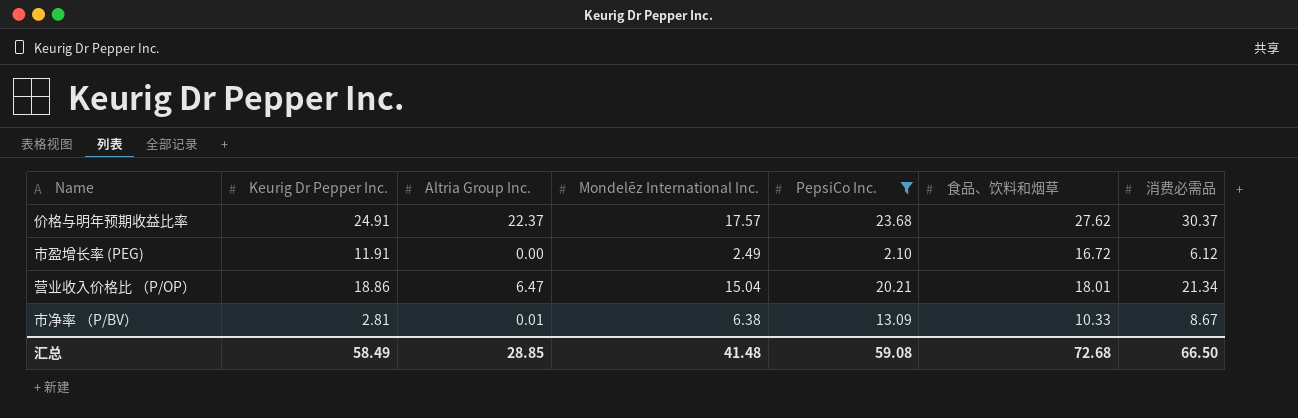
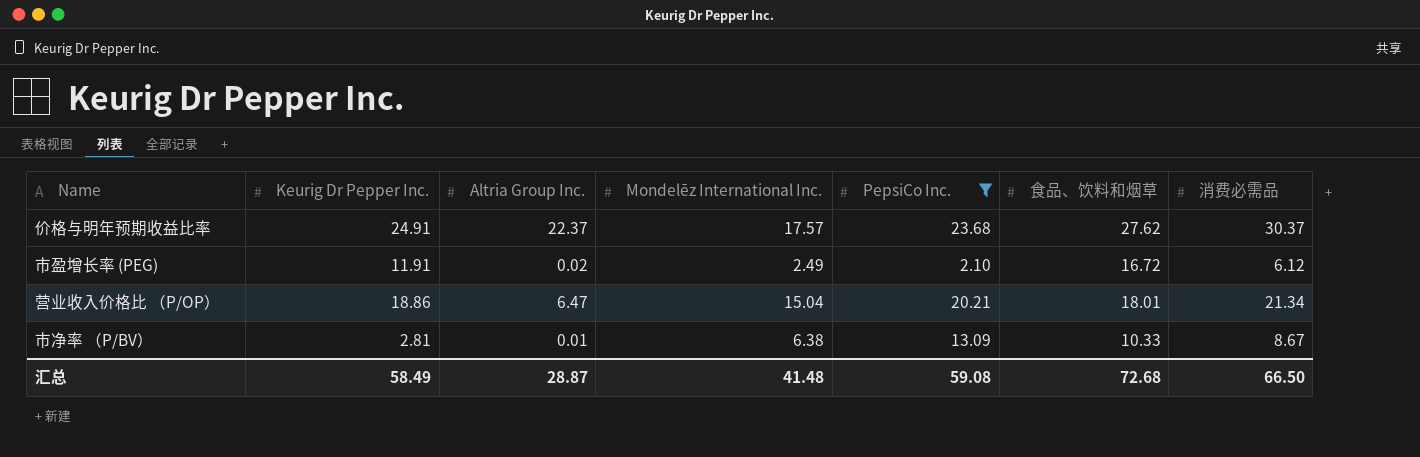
市盈增长率 (PEG) | Altria Group Inc.: 0.00 -> 0.02
汇总 | Altria Group Inc.: 28.85 -> 28.87

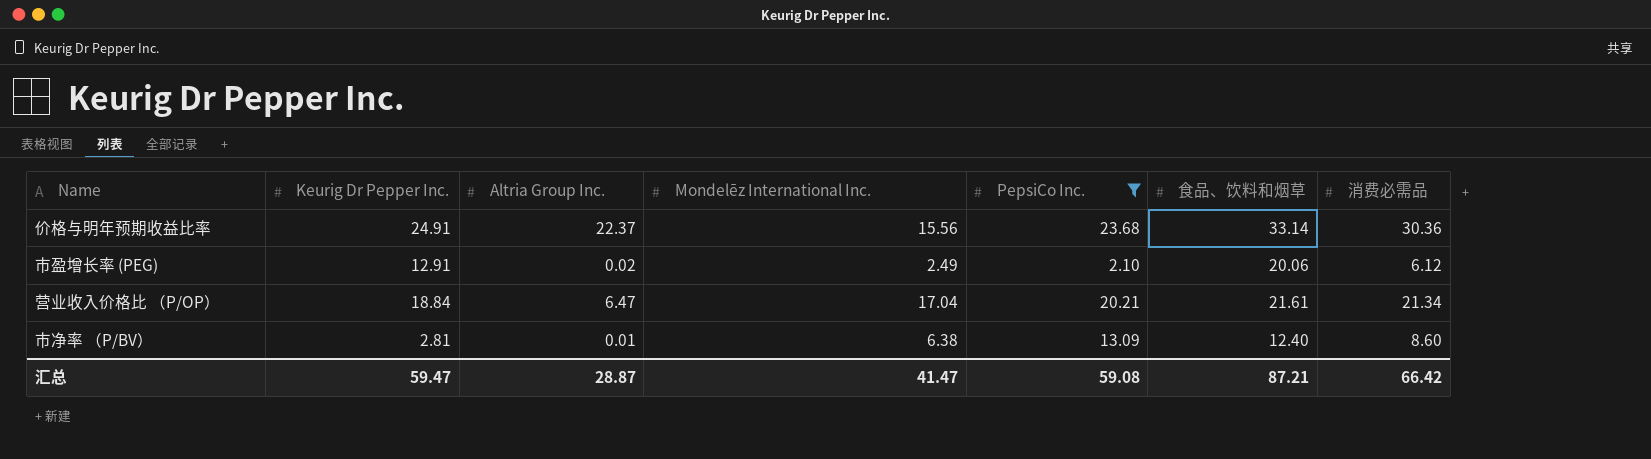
价格与明年预期收益比率 | Mondelēz International Inc.: 17.57 -> 15.56
价格与明年预期收益比率 | 食品、饮料和烟草: 27.62 -> 33.14
价格与明年预期收益比率 | 消费必需品: 30.37 -> 30.36
市盈增长率 (PEG) | Keurig Dr Pepper Inc.: 11.91 -> 12.91
市盈增长率 (PEG) | 食品、饮料和烟草: 16.72 -> 20.06
营业收入价格比 （P/OP） | Keurig Dr Pepper Inc.: 18.86 -> 18.84
营业收入价格比 （P/OP） | Mondelēz International Inc.: 15.04 -> 17.04
营业收入价格比 （P/OP） | 食品、饮料和烟草: 18.01 -> 21.61
市净率 （P/BV） | 食品、饮料和烟草: 10.33 -> 12.40
市净率 （P/BV） | 消费必需品: 8.67 -> 8.60
汇总 | Keurig Dr Pepper Inc.: 58.49 -> 59.47
汇总 | Mondelēz International Inc.: 41.48 -> 41.47
汇总 | 食品、饮料和烟草: 72.68 -> 87.21
汇总 | 消费必需品: 66.50 -> 66.42

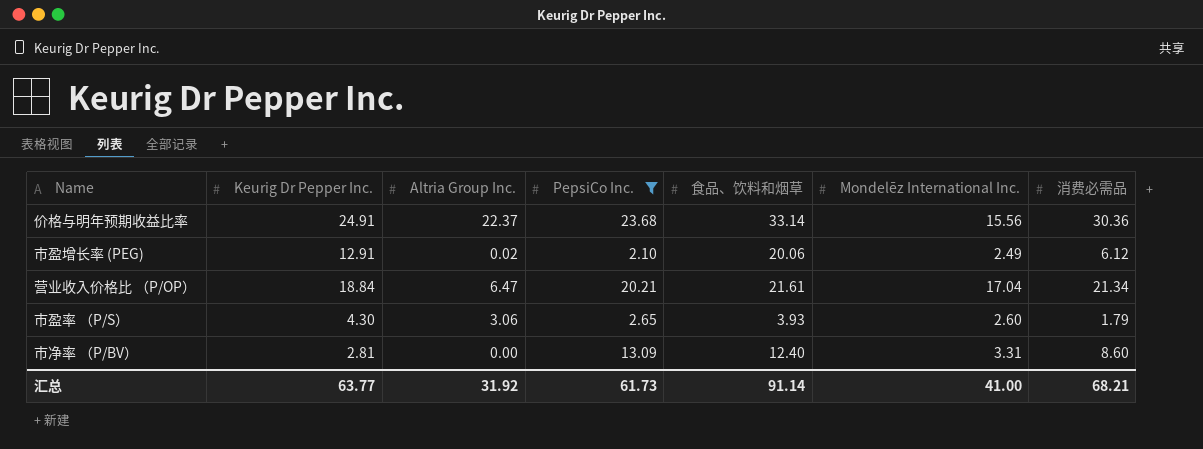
column Mondelēz International Inc. | position: 4 -> 6
row 市盈率 （P/S）: none -> 4.30 | 3.06 | 2.65 | 3.93 | 2.60 | 1.79
市净率 （P/BV） | Altria Group Inc.: 0.01 -> 0.00
市净率 （P/BV） | Mondelēz International Inc.: 6.38 -> 3.31
汇总 | Keurig Dr Pepper Inc.: 59.47 -> 63.77
汇总 | Altria Group Inc.: 28.87 -> 31.92
汇总 | PepsiCo Inc.: 59.08 -> 61.73
汇总 | 食品、饮料和烟草: 87.21 -> 91.14
汇总 | Mondelēz International Inc.: 41.47 -> 41.00
汇总 | 消费必需品: 66.42 -> 68.21

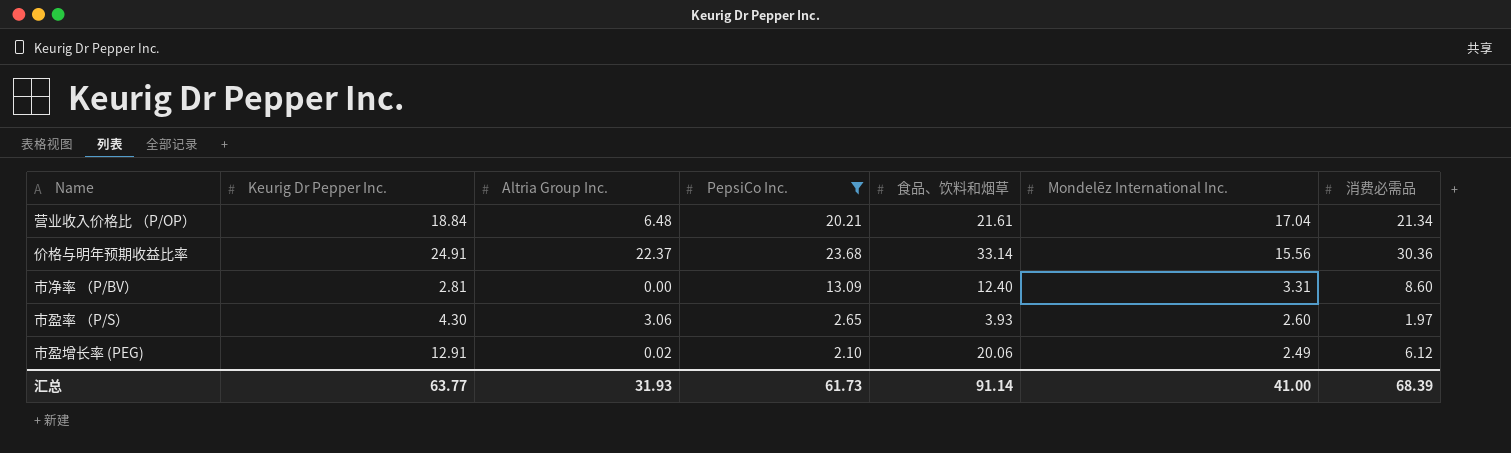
row order: none -> Mondelēz International Inc. descending
营业收入价格比 （P/OP） | Altria Group Inc.: 6.47 -> 6.48
市盈率 （P/S） | 消费必需品: 1.79 -> 1.97
汇总 | Altria Group Inc.: 31.92 -> 31.93
汇总 | 消费必需品: 68.21 -> 68.39

